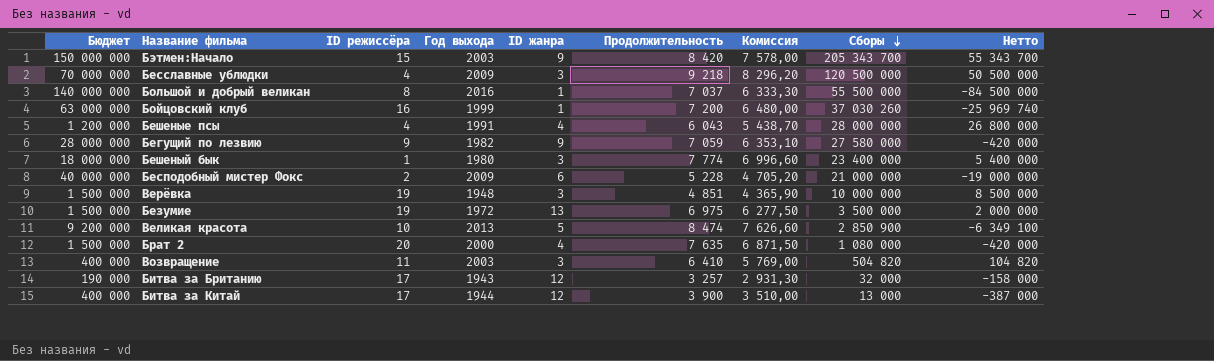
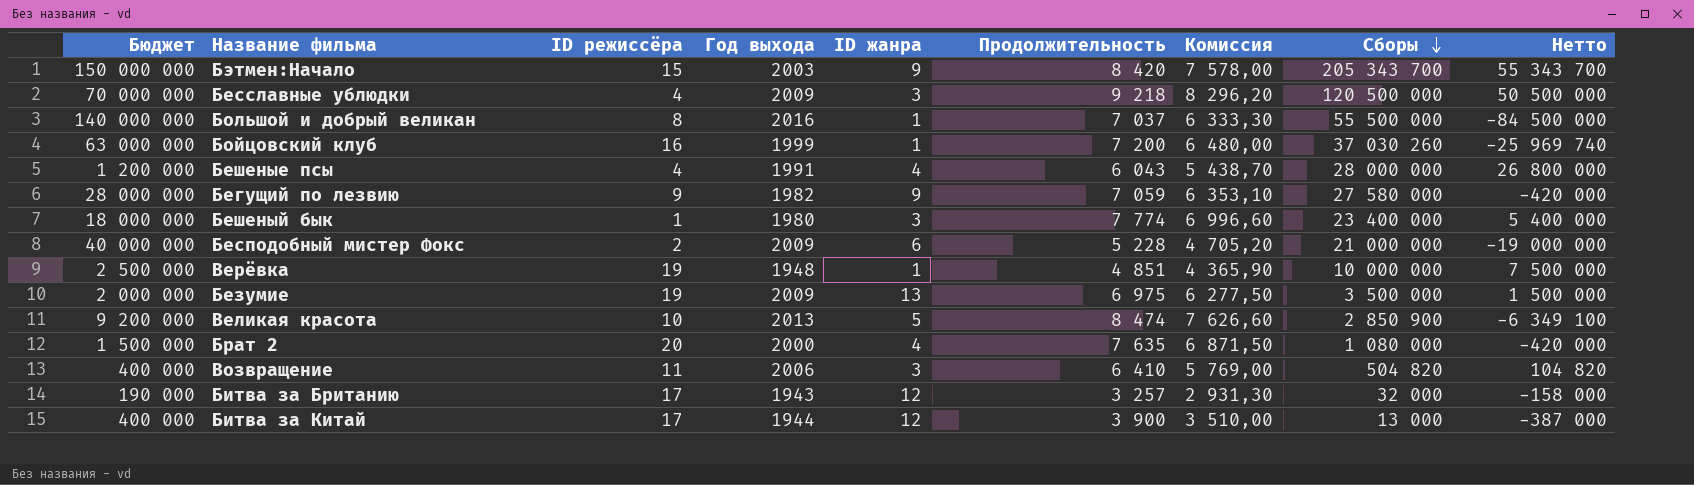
Верёвка | Бюджет: 1 500 000 -> 2 500 000
Верёвка | ID жанра: 3 -> 1
Верёвка | Нетто: 8 500 000 -> 7 500 000
Безумие | Бюджет: 1 500 000 -> 2 000 000
Безумие | Год выхода: 1972 -> 2009
Безумие | Нетто: 2 000 000 -> 1 500 000
Возвращение | Год выхода: 2003 -> 2006

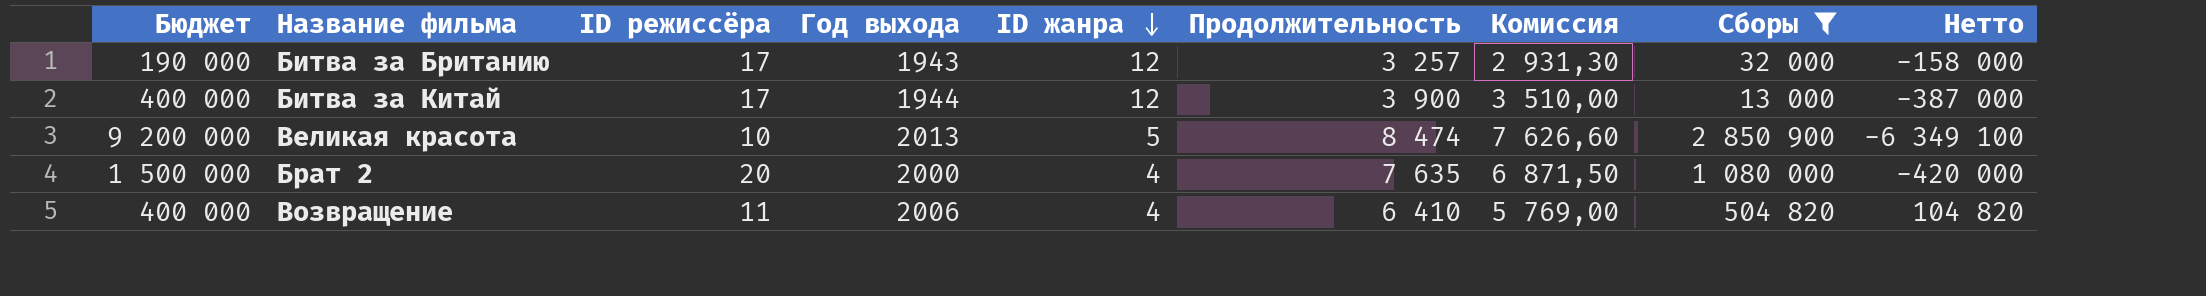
filter: none -> Сборы <= 2 850 900
row order: Сборы descending -> ID жанра descending
Возвращение | ID жанра: 3 -> 4

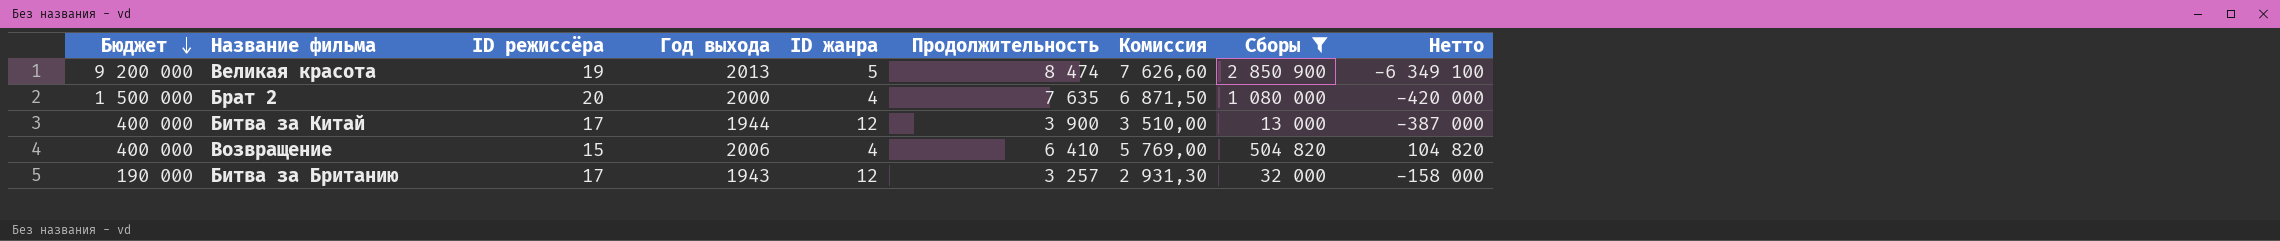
row order: ID жанра descending -> Бюджет descending
Великая красота | ID режиссёра: 10 -> 19
Возвращение | ID режиссёра: 11 -> 15

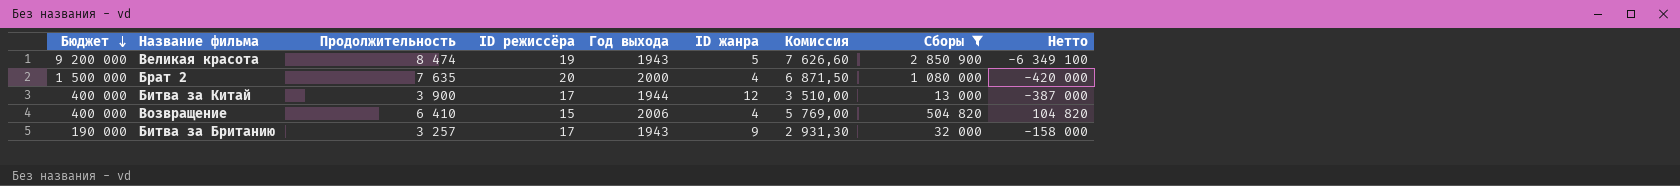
column Продолжительность | position: 6 -> 3
Великая красота | Год выхода: 2013 -> 1943
Битва за Британию | ID жанра: 12 -> 9

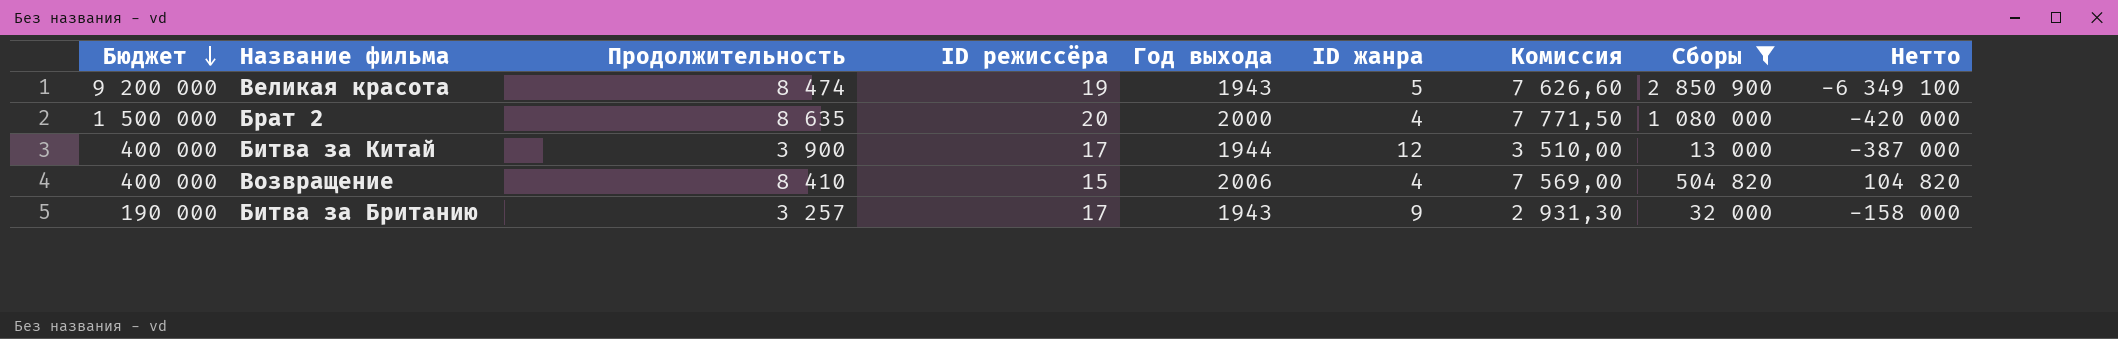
Брат 2 | Продолжительность: 7 635 -> 8 635
Брат 2 | Комиссия: 6 871,50 -> 7 771,50
Возвращение | Продолжительность: 6 410 -> 8 410
Возвращение | Комиссия: 5 769,00 -> 7 569,00

